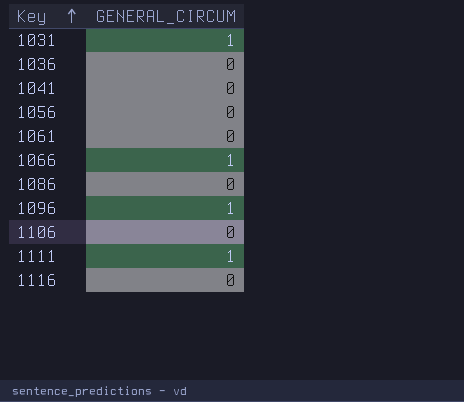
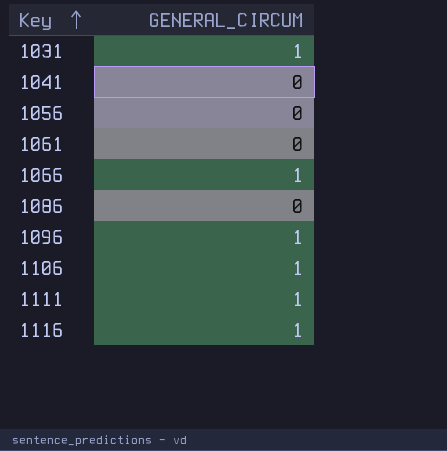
row 1036: 0 -> none
1106 | GENERAL_CIRCUM: 0 -> 1
1116 | GENERAL_CIRCUM: 0 -> 1

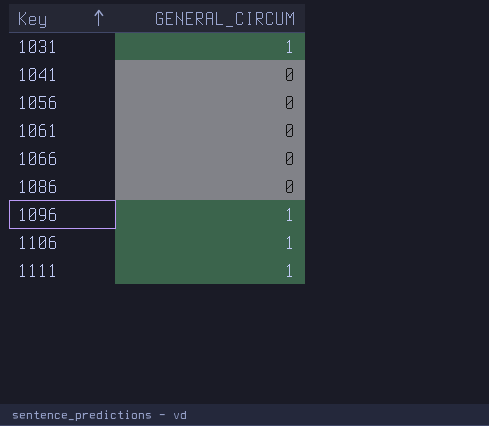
row 1116: 1 -> none
1066 | GENERAL_CIRCUM: 1 -> 0

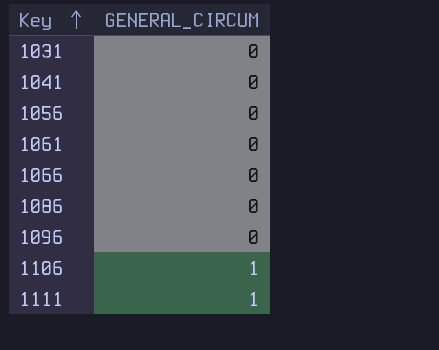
1031 | GENERAL_CIRCUM: 1 -> 0
1096 | GENERAL_CIRCUM: 1 -> 0

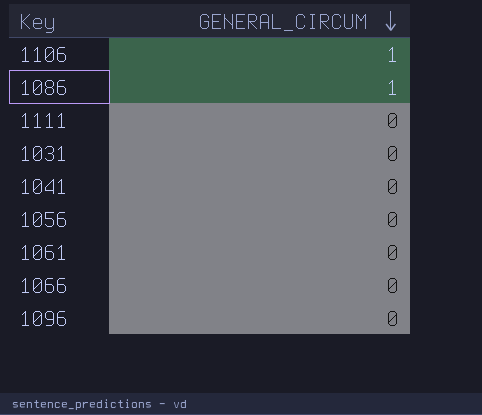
row order: Key ascending -> GENERAL_CIRCUM descending
1086 | GENERAL_CIRCUM: 0 -> 1
1111 | GENERAL_CIRCUM: 1 -> 0

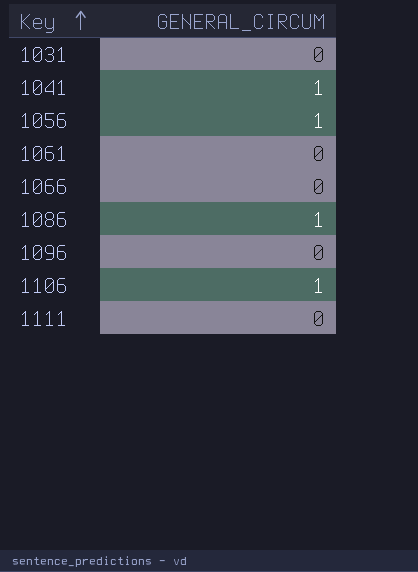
row order: GENERAL_CIRCUM descending -> Key ascending
1041 | GENERAL_CIRCUM: 0 -> 1
1056 | GENERAL_CIRCUM: 0 -> 1

